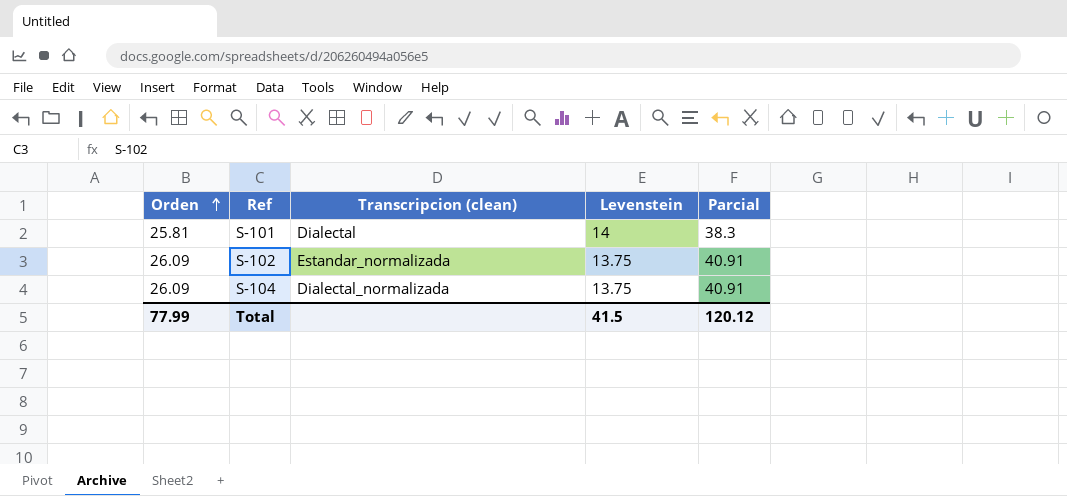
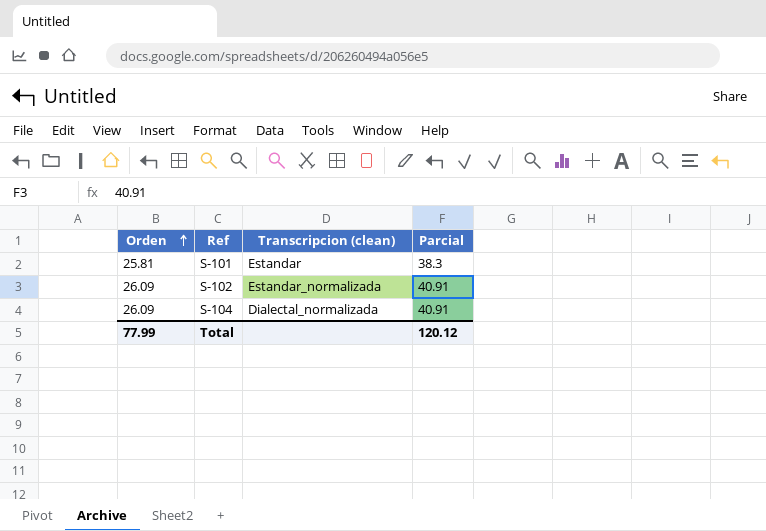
column Levenstein | position: 4 -> none
S-101 | Transcripcion (clean): Dialectal -> Estandar

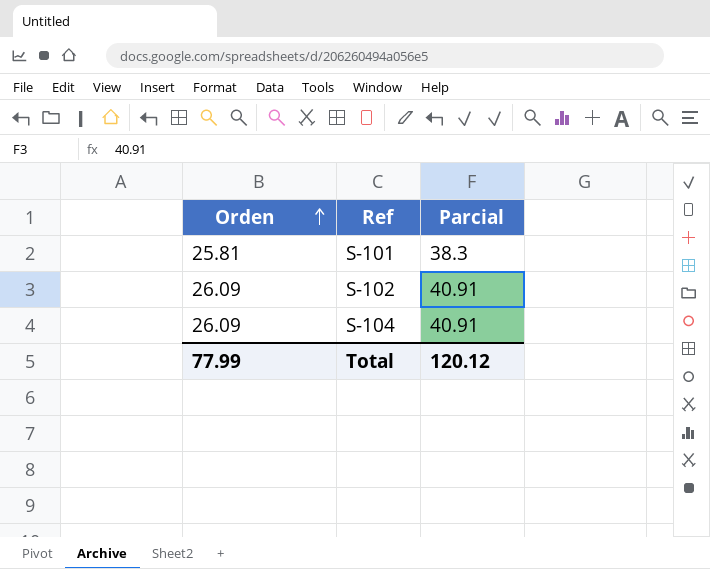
column Transcripcion (clean) | position: 3 -> none

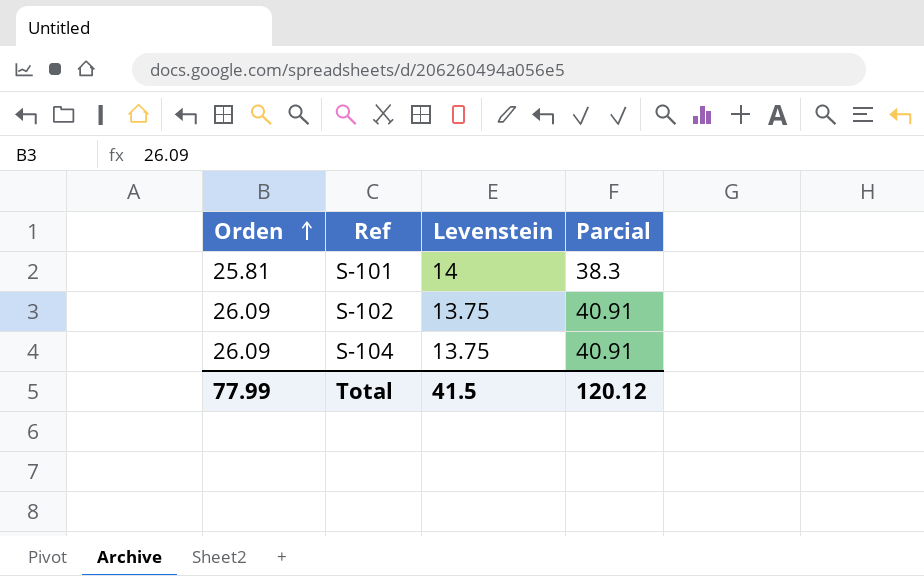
column Levenstein | position: none -> 3

